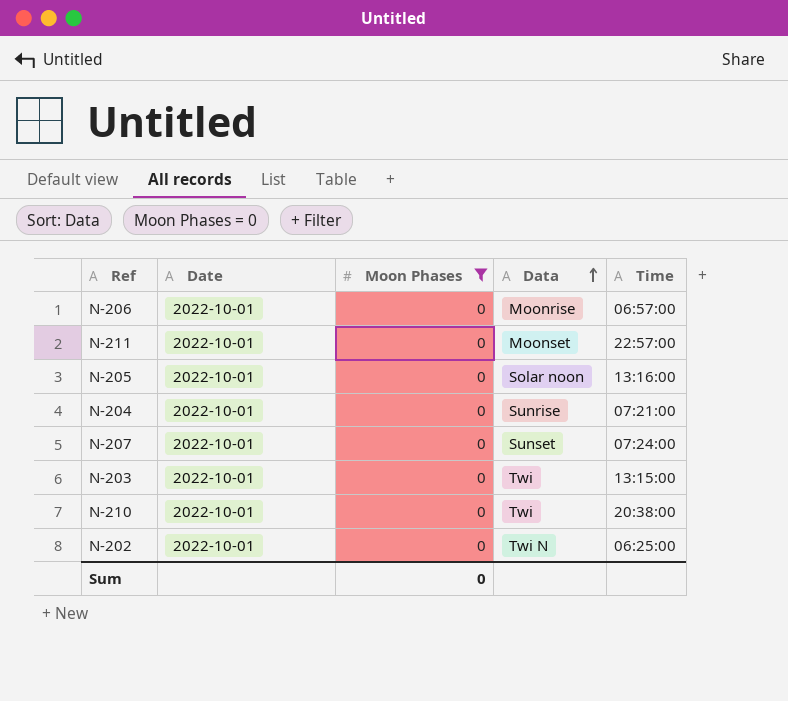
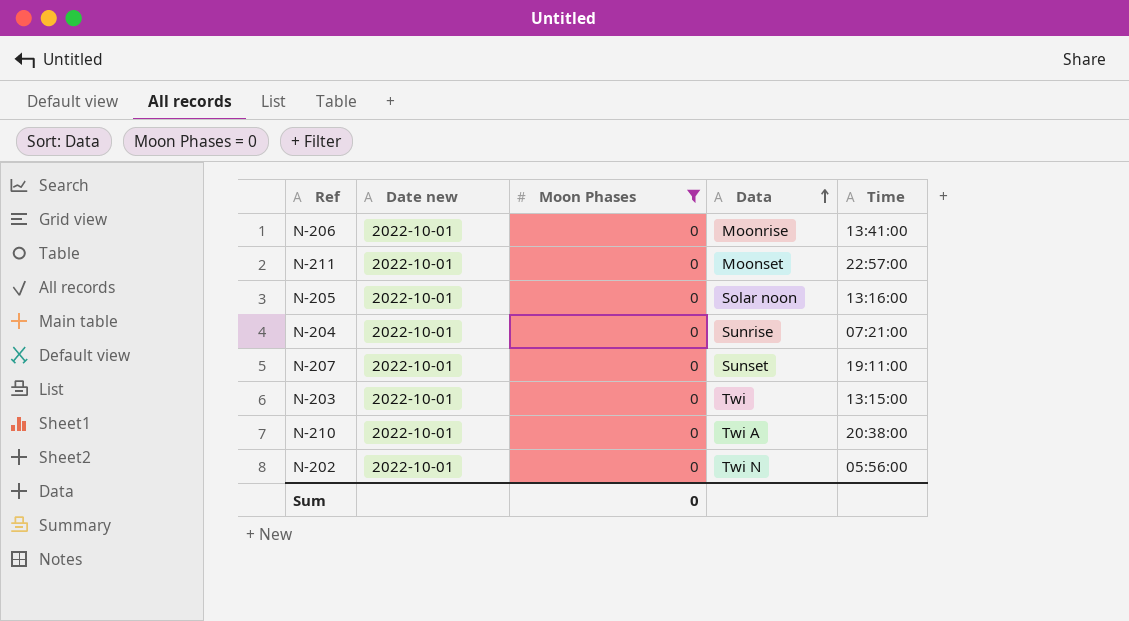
column name: Date -> Date new
N-206 | Time: 06:57:00 -> 13:41:00
N-207 | Time: 07:24:00 -> 19:11:00
N-210 | Data: Twi -> Twi A
N-202 | Time: 06:25:00 -> 05:56:00

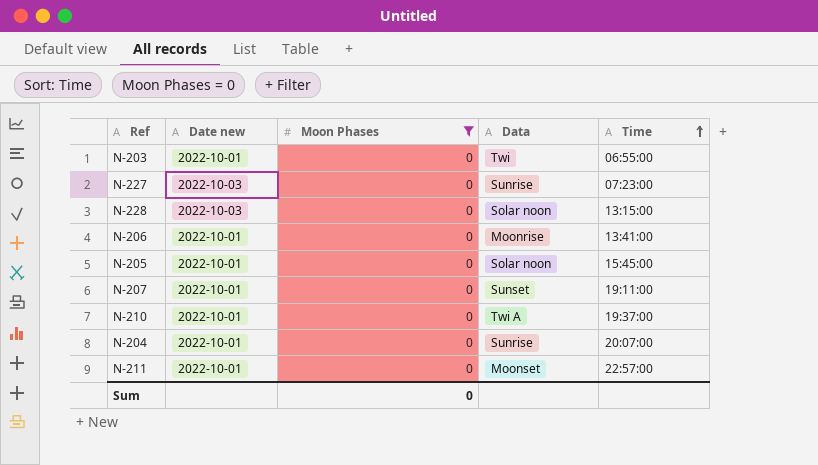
row order: Data ascending -> Time ascending
row N-202: 2022-10-01 | 0 | Twi N | 05:56:00 -> none
N-203 | Time: 13:15:00 -> 06:55:00
row N-227: none -> 2022-10-03 | 0 | Sunrise | 07:23:00
row N-228: none -> 2022-10-03 | 0 | Solar noon | 13:15:00
N-205 | Time: 13:16:00 -> 15:45:00
N-210 | Time: 20:38:00 -> 19:37:00
N-204 | Time: 07:21:00 -> 20:07:00

